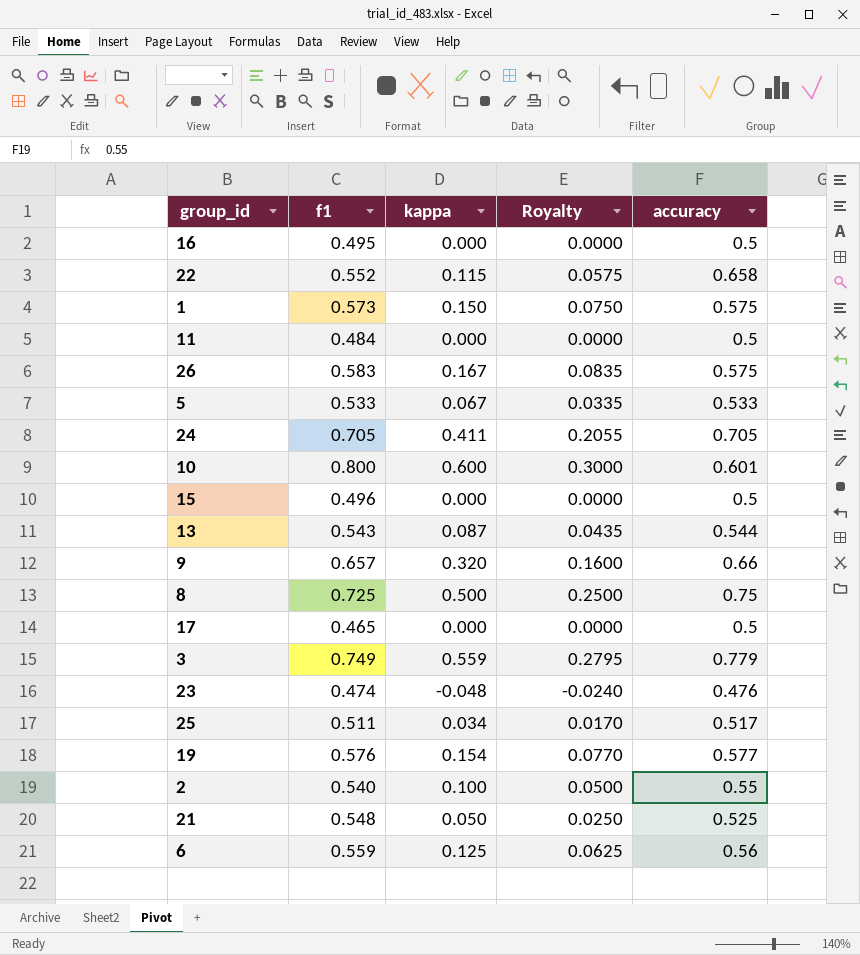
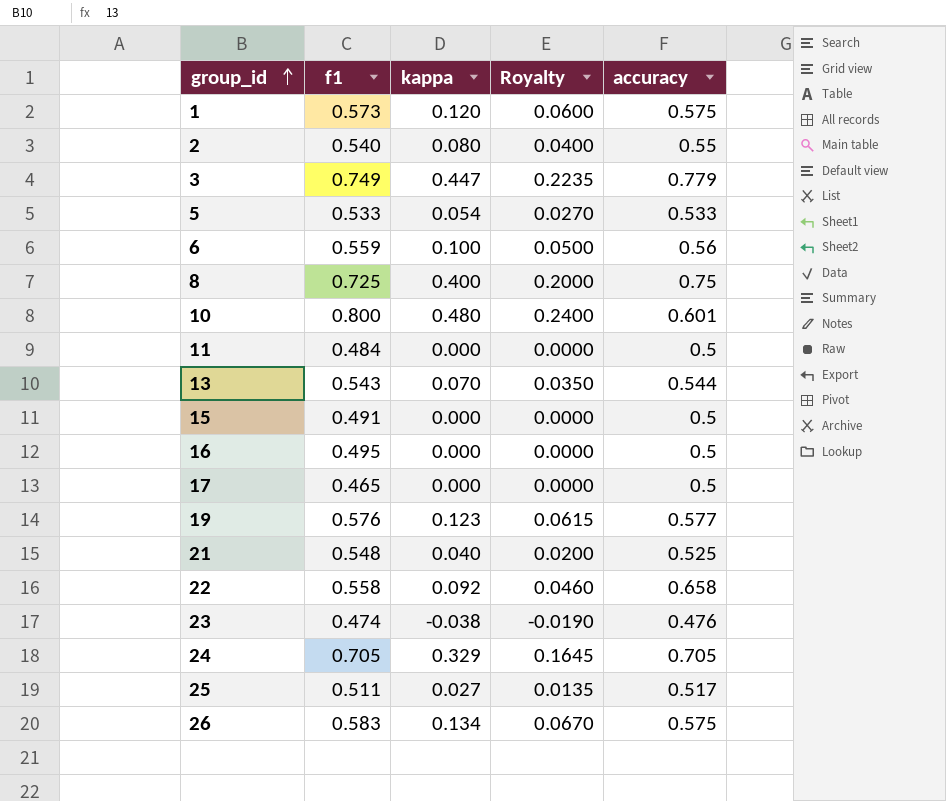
row order: none -> group_id ascending
row 9: 0.657 | 0.320 | 0.1600 | 0.66 -> none
1 | kappa: 0.150 -> 0.120
1 | Royalty: 0.0750 -> 0.0600
2 | kappa: 0.100 -> 0.080
2 | Royalty: 0.0500 -> 0.0400
3 | kappa: 0.559 -> 0.447
3 | Royalty: 0.2795 -> 0.2235
5 | kappa: 0.067 -> 0.054
5 | Royalty: 0.0335 -> 0.0270
6 | kappa: 0.125 -> 0.100
6 | Royalty: 0.0625 -> 0.0500
8 | kappa: 0.500 -> 0.400
8 | Royalty: 0.2500 -> 0.2000
10 | kappa: 0.600 -> 0.480
10 | Royalty: 0.3000 -> 0.2400
13 | kappa: 0.087 -> 0.070
13 | Royalty: 0.0435 -> 0.0350
15 | f1: 0.496 -> 0.491
19 | kappa: 0.154 -> 0.123
19 | Royalty: 0.0770 -> 0.0615
21 | kappa: 0.050 -> 0.040
21 | Royalty: 0.0250 -> 0.0200
22 | f1: 0.552 -> 0.558
22 | kappa: 0.115 -> 0.092
22 | Royalty: 0.0575 -> 0.0460
23 | kappa: -0.048 -> -0.038
23 | Royalty: -0.0240 -> -0.0190
24 | kappa: 0.411 -> 0.329
24 | Royalty: 0.2055 -> 0.1645
25 | kappa: 0.034 -> 0.027
25 | Royalty: 0.0170 -> 0.0135
26 | kappa: 0.167 -> 0.134
26 | Royalty: 0.0835 -> 0.0670

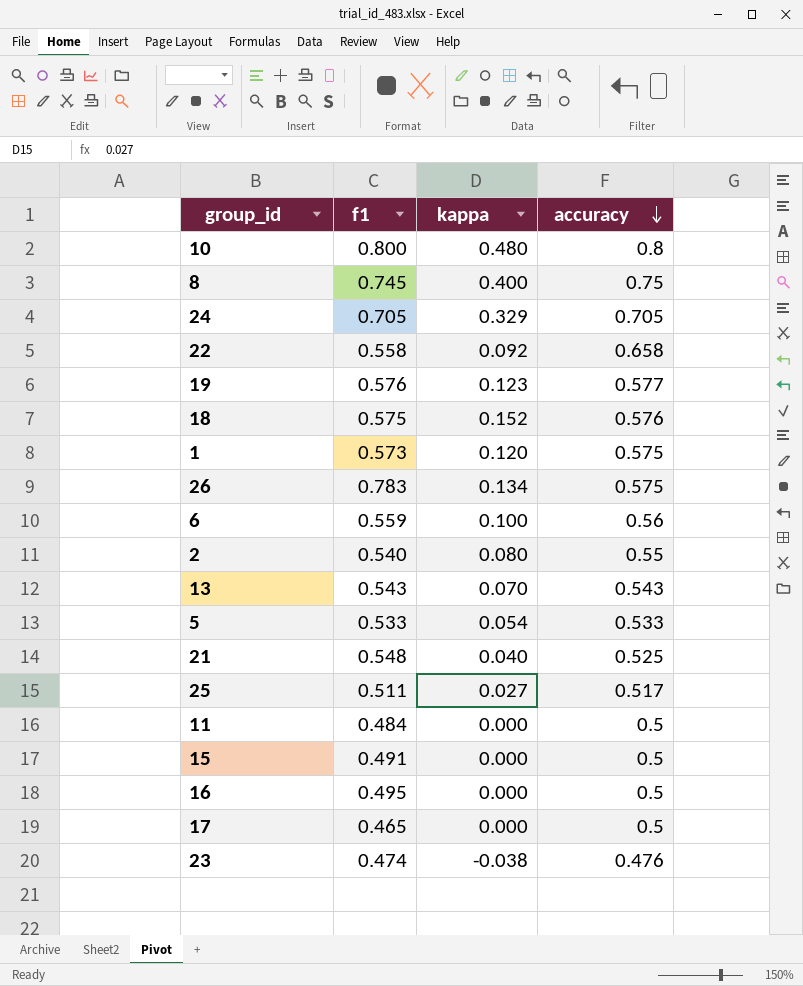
row order: group_id ascending -> accuracy descending
column Royalty | formula: [kappa] * 0.5 -> none
row 3: 0.749 | 0.447 | 0.2235 | 0.779 -> none
10 | accuracy: 0.601 -> 0.8
8 | f1: 0.725 -> 0.745
row 18: none -> 0.575 | 0.152 | 0.576
26 | f1: 0.583 -> 0.783
13 | accuracy: 0.544 -> 0.543

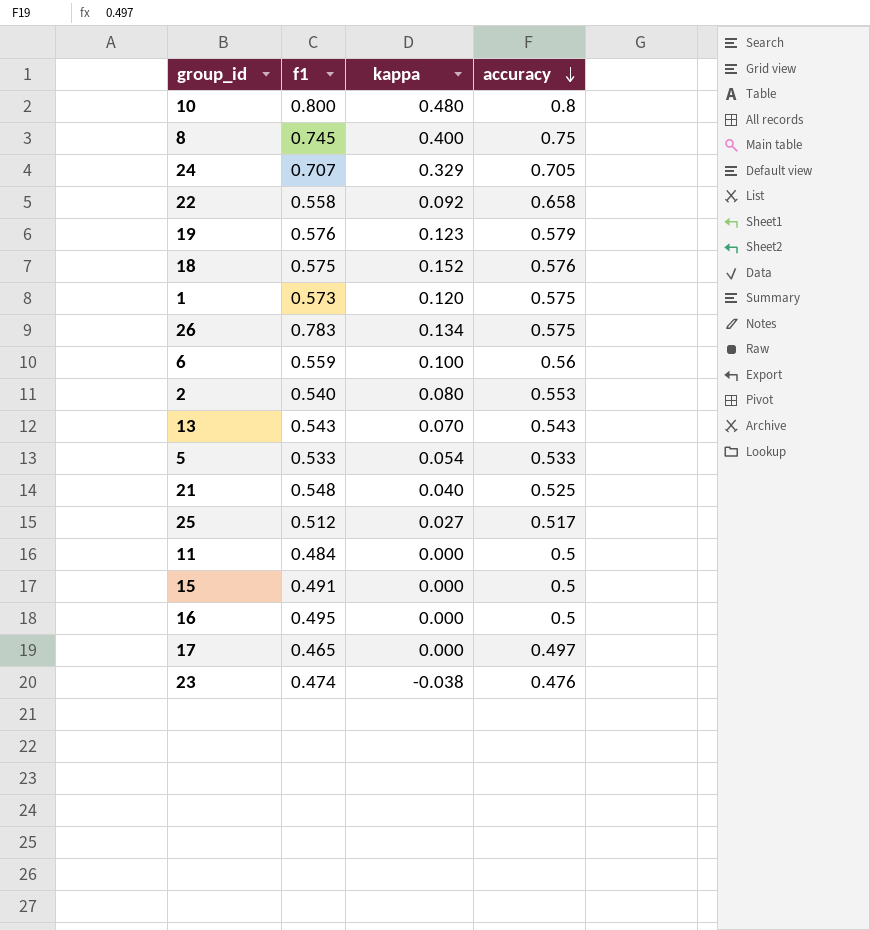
24 | f1: 0.705 -> 0.707
19 | accuracy: 0.577 -> 0.579
2 | accuracy: 0.55 -> 0.553
25 | f1: 0.511 -> 0.512
17 | accuracy: 0.5 -> 0.497

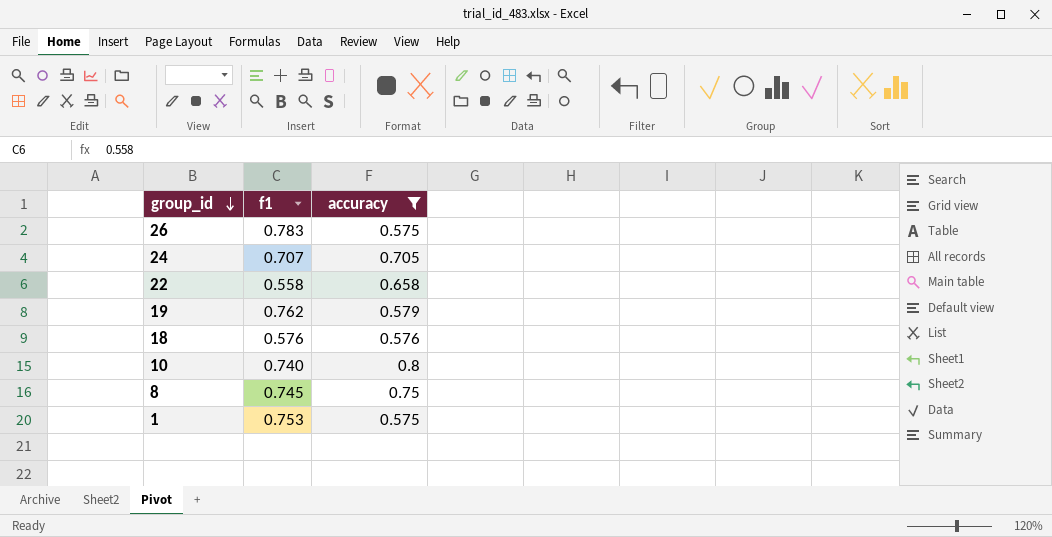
filter: none -> accuracy >= 0.575
row order: accuracy descending -> group_id descending
column kappa | position: 3 -> none
19 | f1: 0.576 -> 0.762
18 | f1: 0.575 -> 0.576
10 | f1: 0.800 -> 0.740
1 | f1: 0.573 -> 0.753

